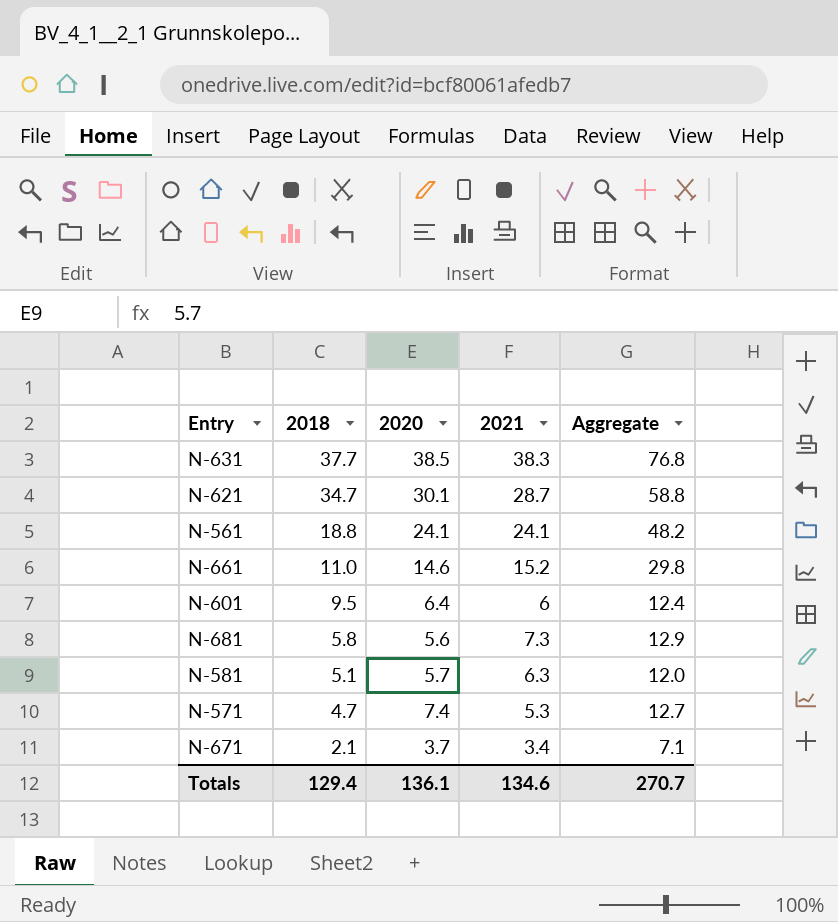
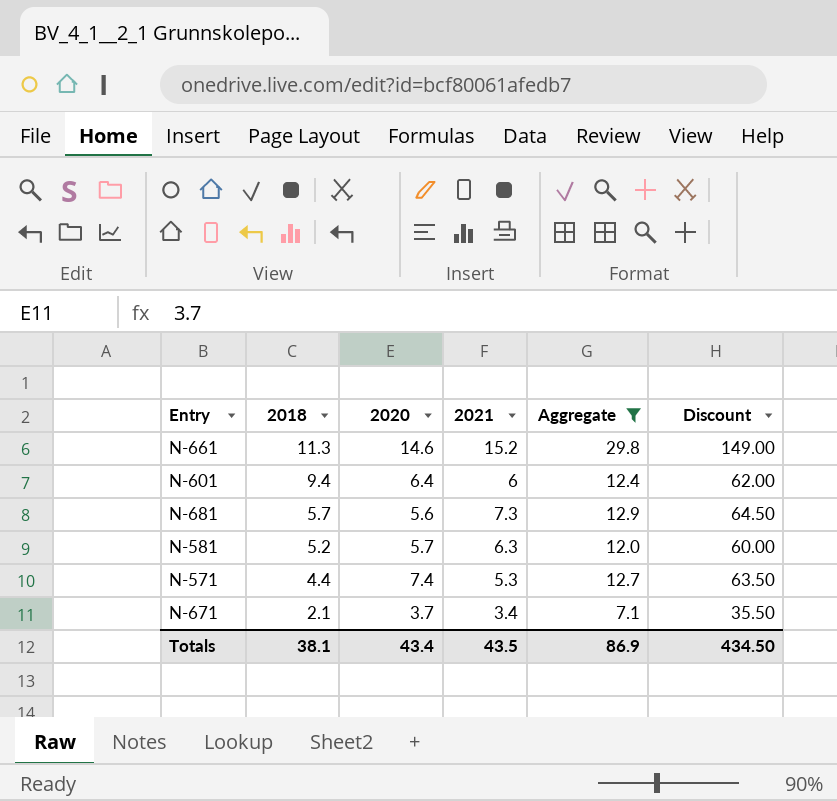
filter: none -> Aggregate <= 29.8
column Discount | formula: none -> [Aggregate] * 5
N-661 | 2018: 11.0 -> 11.3
N-601 | 2018: 9.5 -> 9.4
N-681 | 2018: 5.8 -> 5.7
N-581 | 2018: 5.1 -> 5.2
N-571 | 2018: 4.7 -> 4.4
Totals | 2018: 129.4 -> 38.1
Totals | 2020: 136.1 -> 43.4
Totals | 2021: 134.6 -> 43.5
Totals | Aggregate: 270.7 -> 86.9

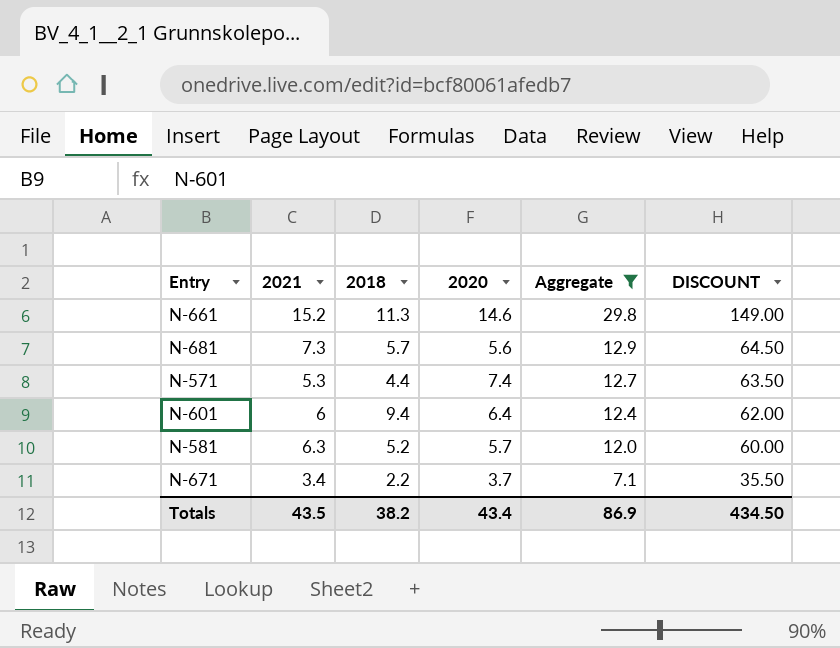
row order: 2018 descending -> Aggregate descending
column 2021 | position: 4 -> 2
column name: Discount -> DISCOUNT
N-671 | 2018: 2.1 -> 2.2
Totals | 2018: 38.1 -> 38.2

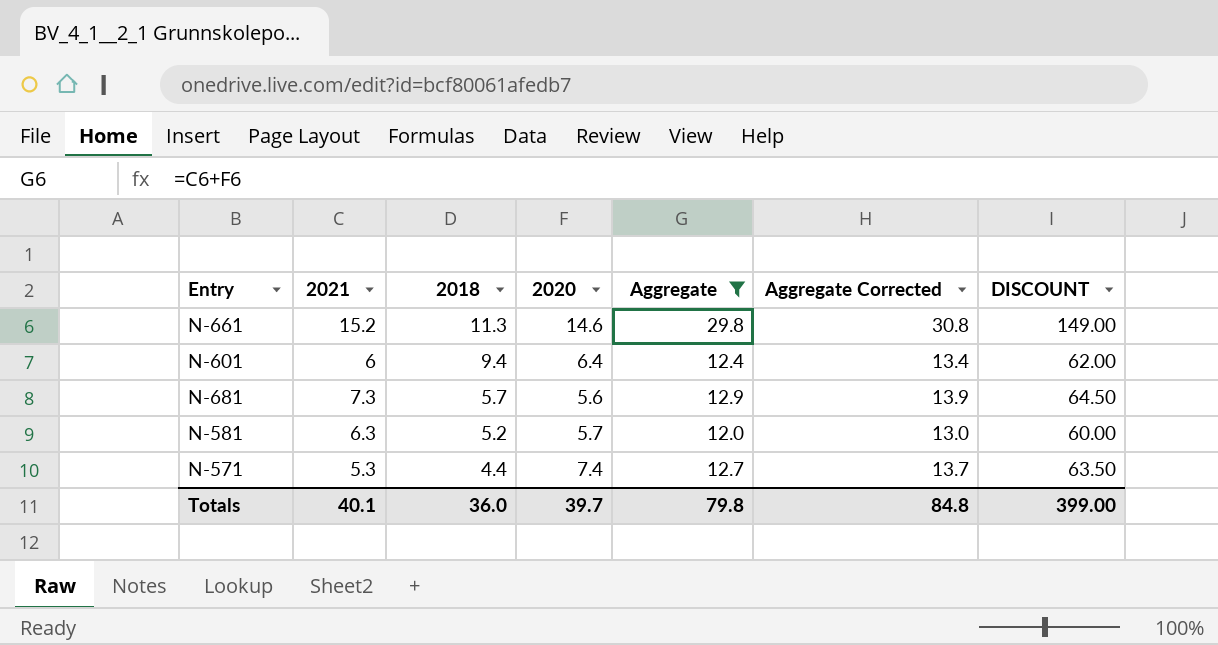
row order: Aggregate descending -> 2018 descending
column Aggregate Corrected | formula: none -> [Aggregate] + 1
row N-671: 3.4 | 2.2 | 3.7 | 7.1 | 35.50 -> none
Totals | 2021: 43.5 -> 40.1
Totals | 2018: 38.2 -> 36.0
Totals | 2020: 43.4 -> 39.7
Totals | Aggregate: 86.9 -> 79.8
Totals | DISCOUNT: 434.50 -> 399.00

